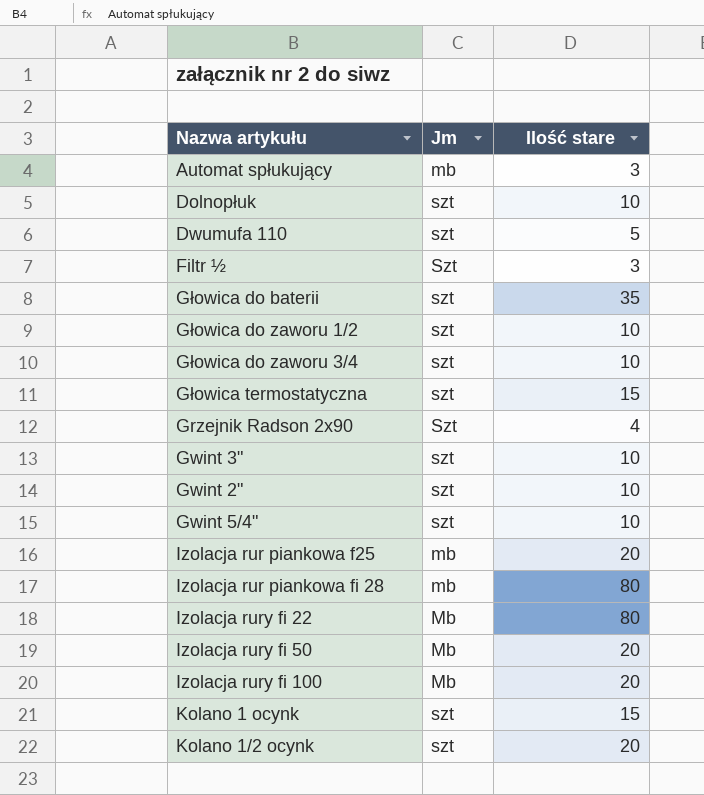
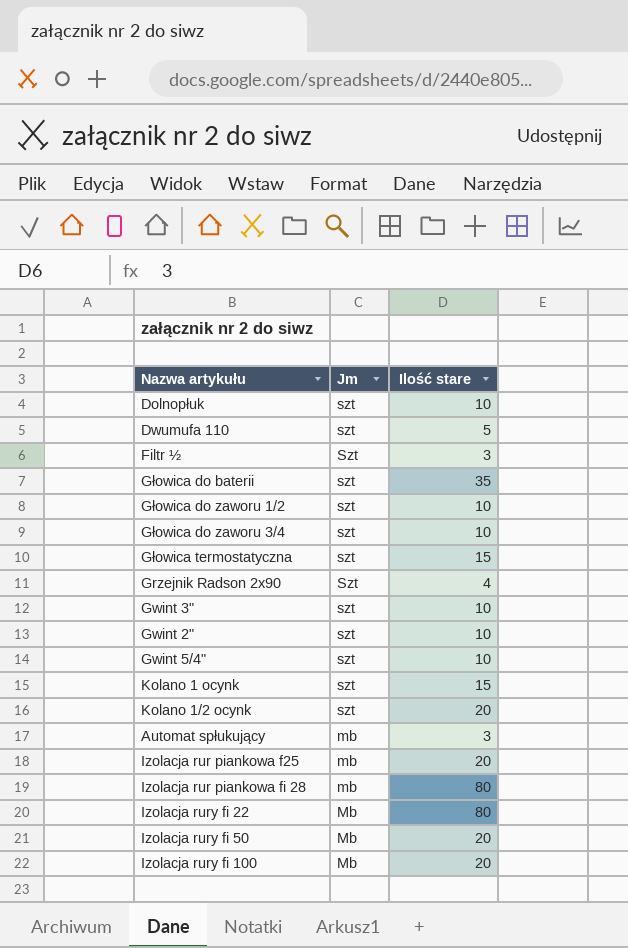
row order: none -> Jm descending

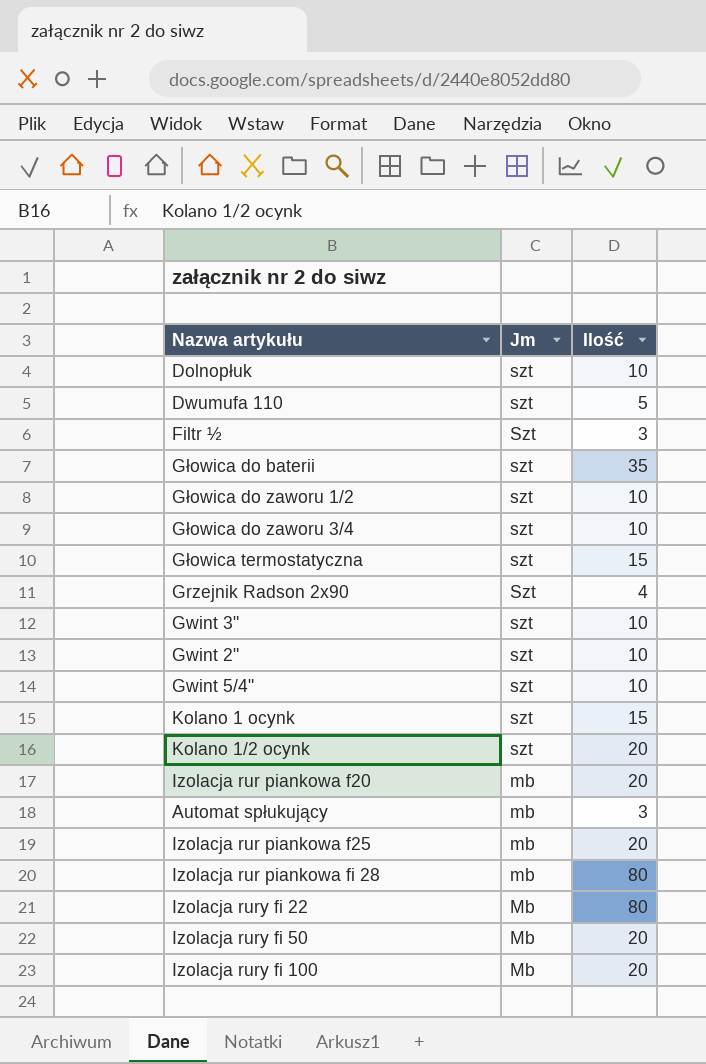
column name: Ilość stare -> Ilość
row Izolacja rur piankowa f20: none -> mb | 20

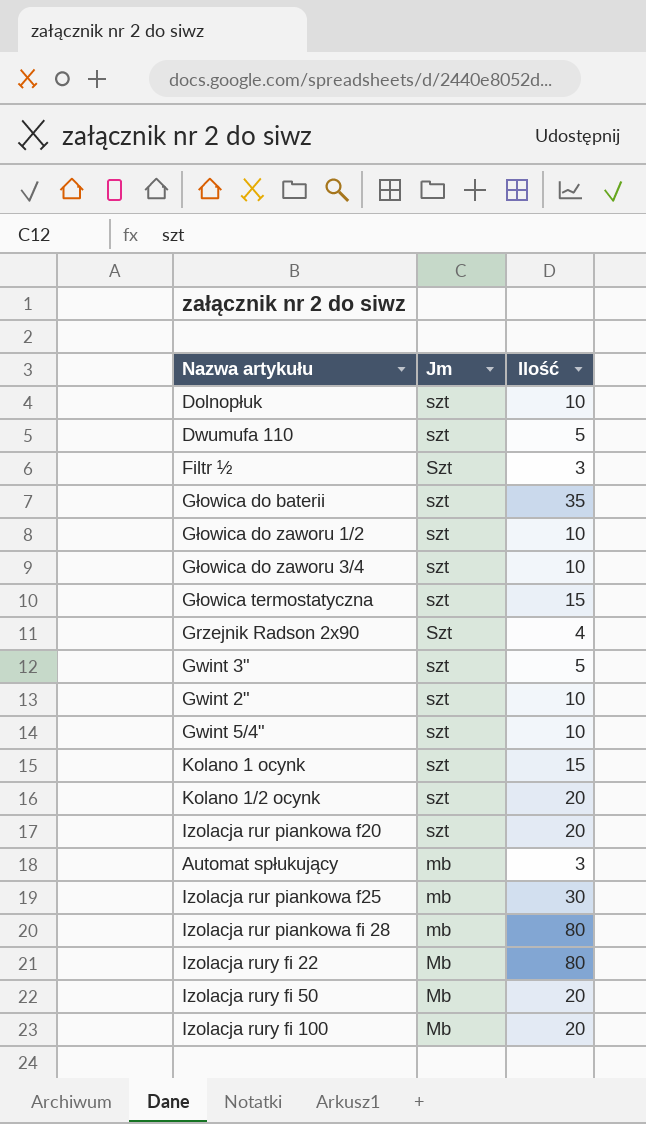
Gwint 3" | Ilość: 10 -> 5
Izolacja rur piankowa f20 | Jm: mb -> szt
Izolacja rur piankowa f25 | Ilość: 20 -> 30

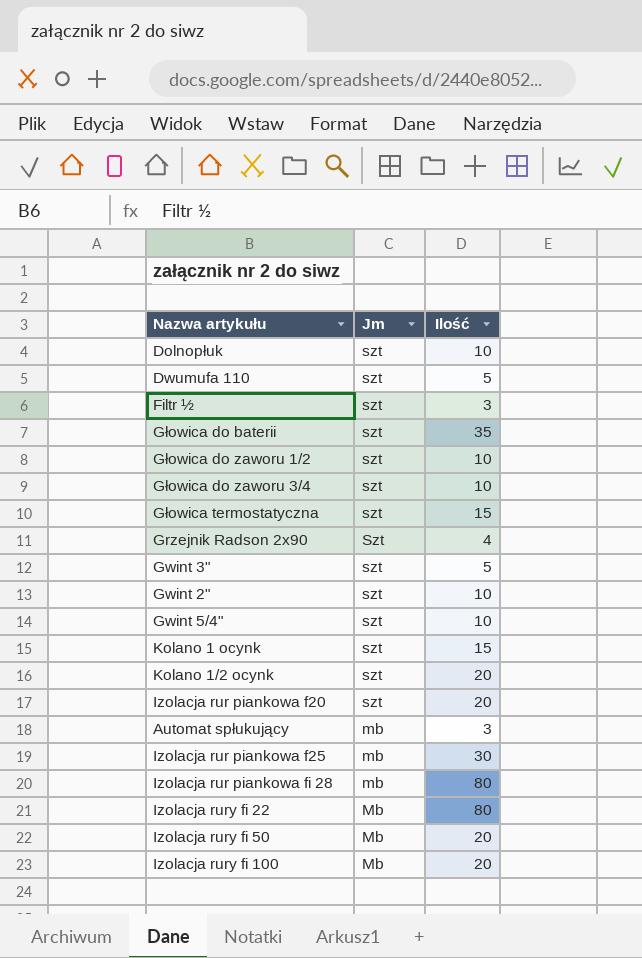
Filtr ½ | Jm: Szt -> szt

